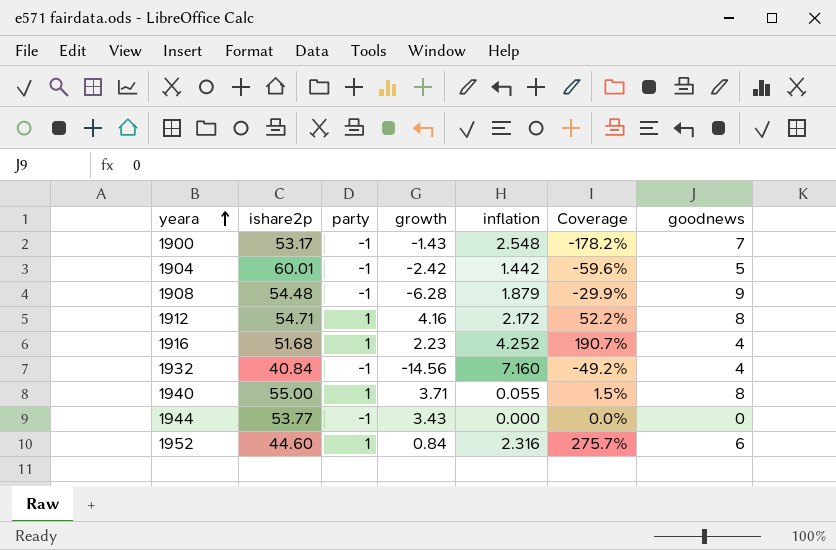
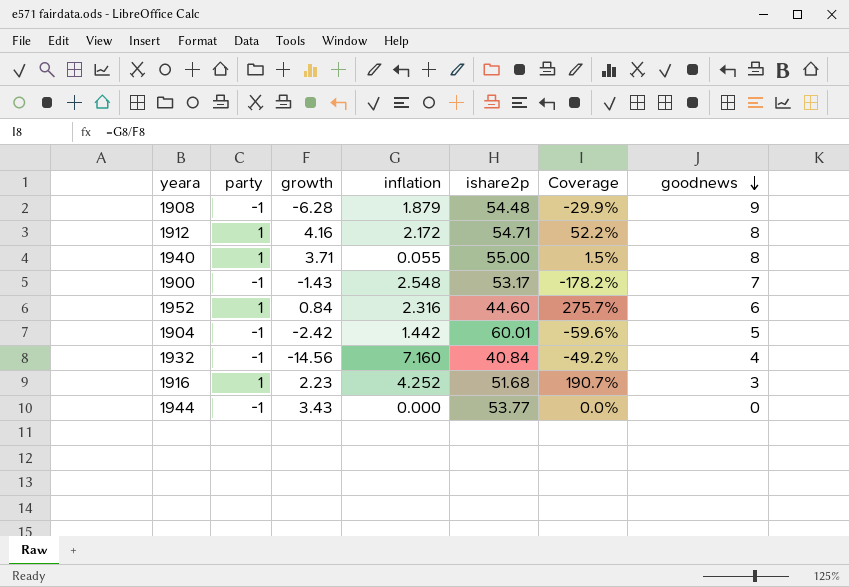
row order: yeara ascending -> goodnews descending
column ishare2p | position: 2 -> 5
1916 | goodnews: 4 -> 3

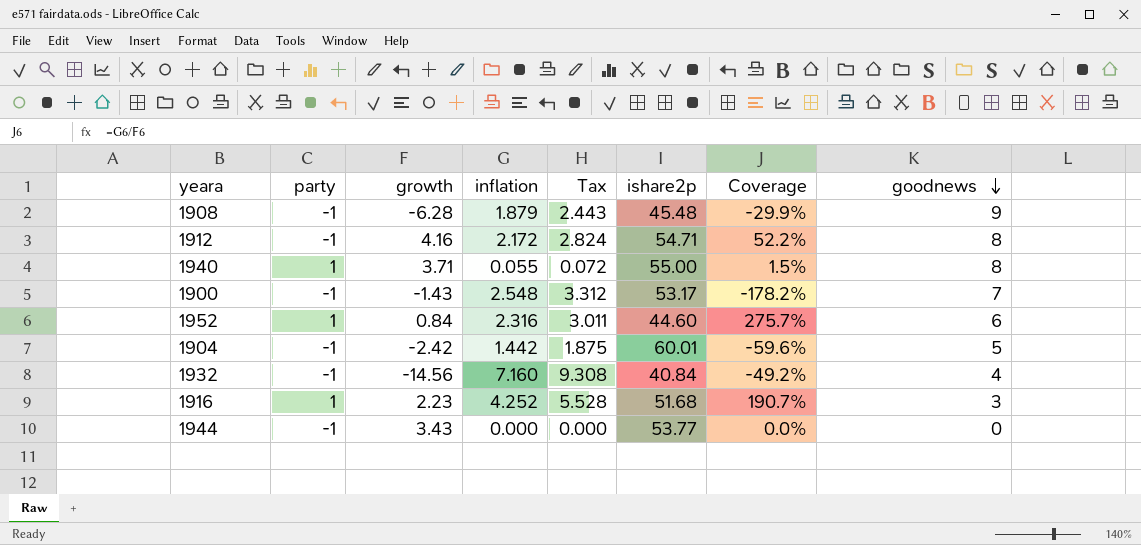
column Tax | formula: none -> [inflation] * 1.3
1908 | ishare2p: 54.48 -> 45.48
1912 | party: 1 -> -1

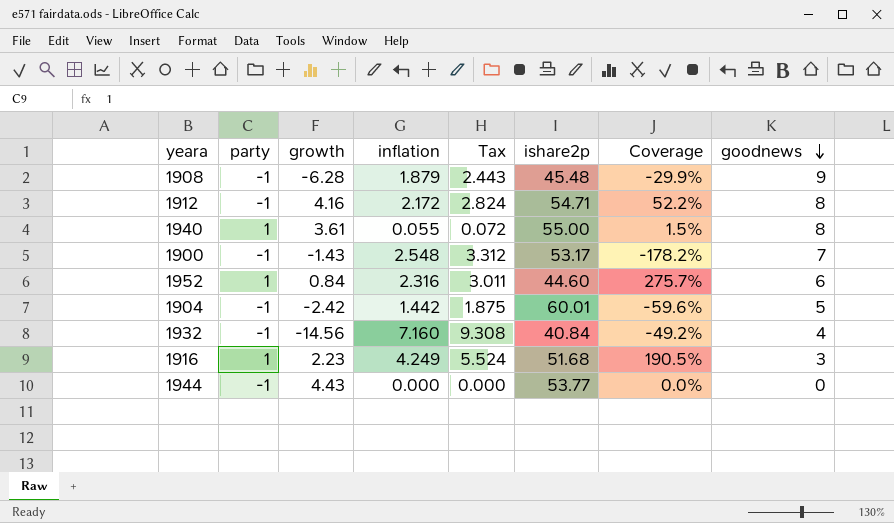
1940 | growth: 3.71 -> 3.61
1916 | inflation: 4.252 -> 4.249
1916 | Tax: 5.528 -> 5.524
1916 | Coverage: 190.7% -> 190.5%
1944 | growth: 3.43 -> 4.43

